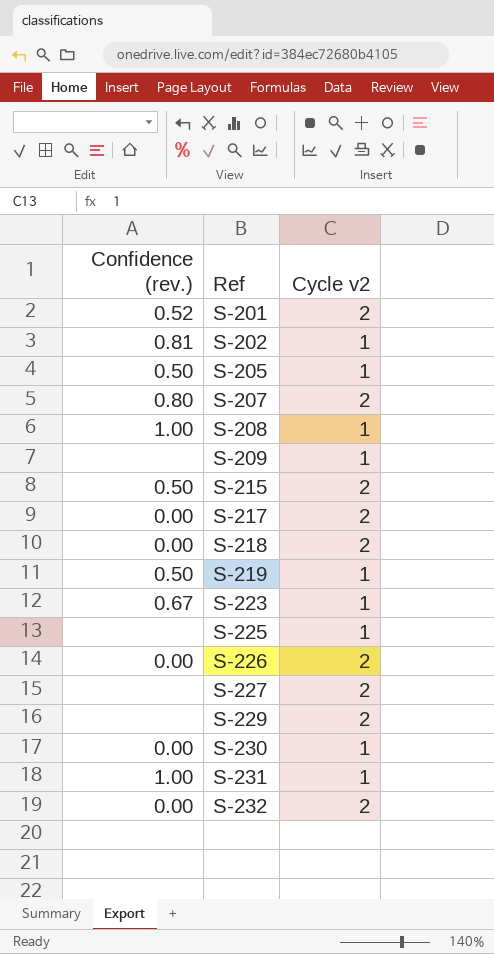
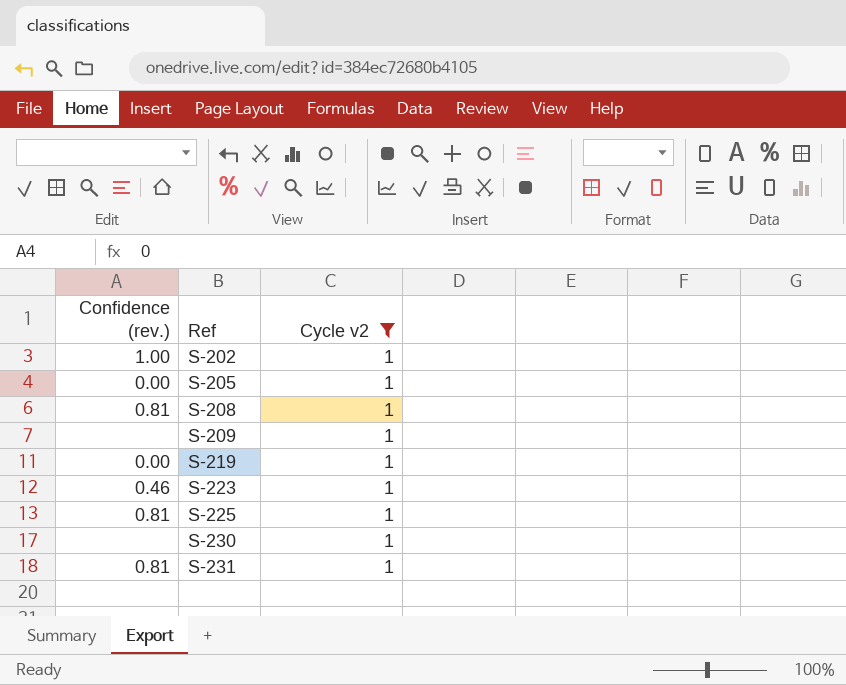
filter: none -> Cycle v2 = 1
S-202 | Confidence (rev.): 0.81 -> 1.00
S-205 | Confidence (rev.): 0.50 -> 0.00
S-208 | Confidence (rev.): 1.00 -> 0.81
S-219 | Confidence (rev.): 0.50 -> 0.00
S-223 | Confidence (rev.): 0.67 -> 0.46
S-225 | Confidence (rev.): none -> 0.81
S-230 | Confidence (rev.): 0.00 -> none
S-231 | Confidence (rev.): 1.00 -> 0.81

